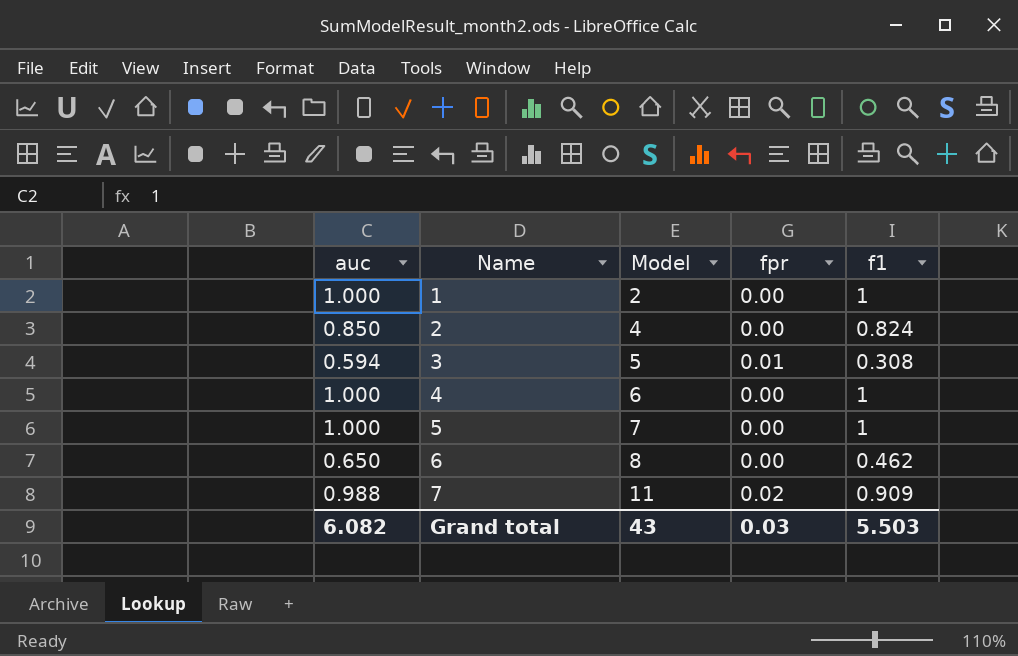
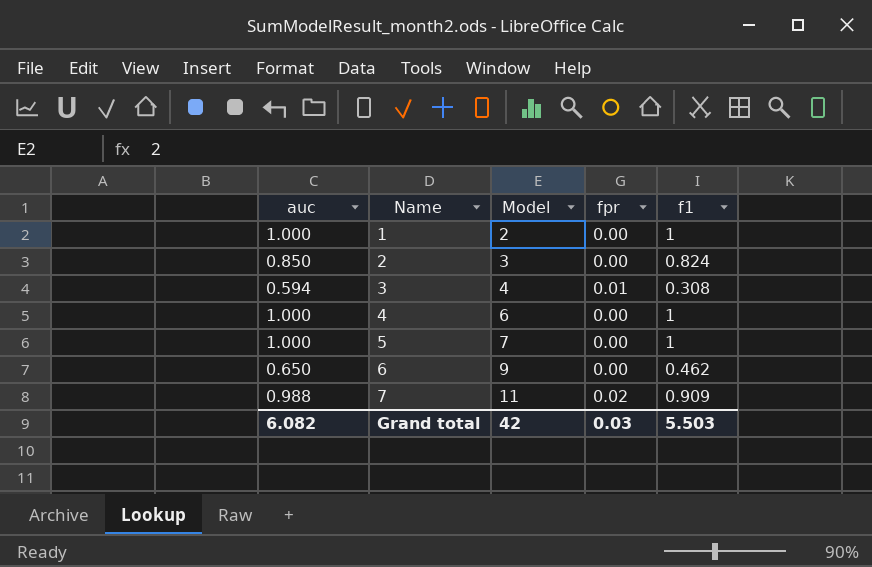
2 | Model: 4 -> 3
3 | Model: 5 -> 4
6 | Model: 8 -> 9
Grand total | Model: 43 -> 42

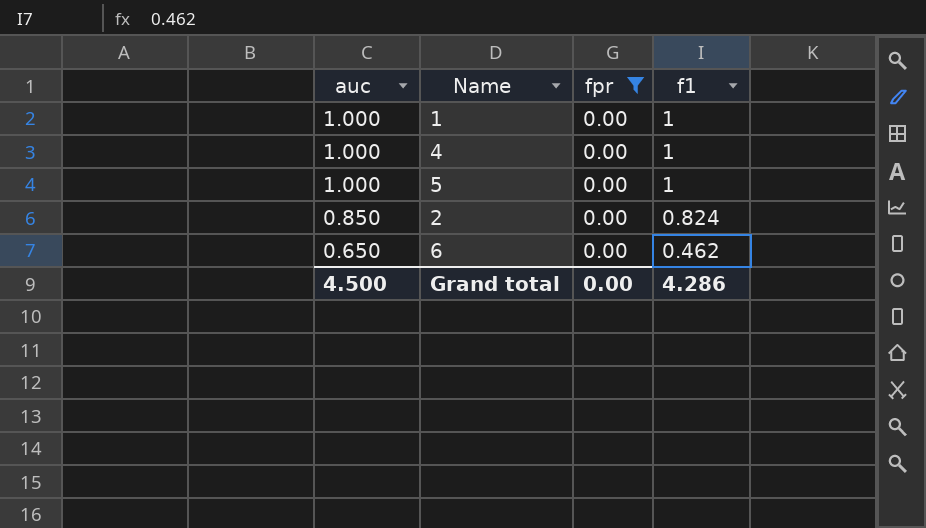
filter: none -> fpr = 0.00
row order: Name ascending -> auc descending
column Model | position: 3 -> none
Grand total | auc: 6.082 -> 4.500
Grand total | fpr: 0.03 -> 0.00
Grand total | f1: 5.503 -> 4.286

